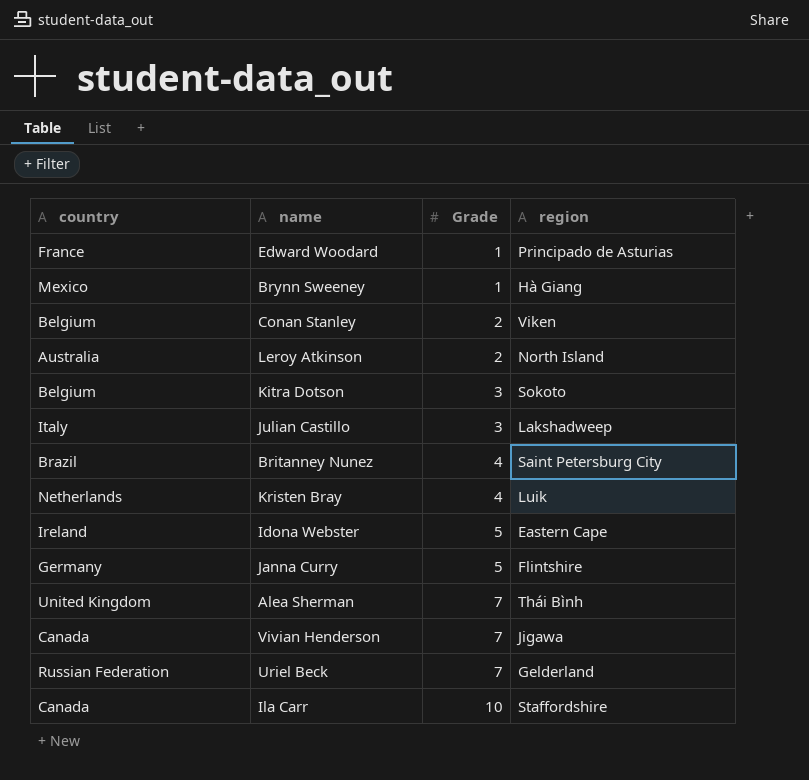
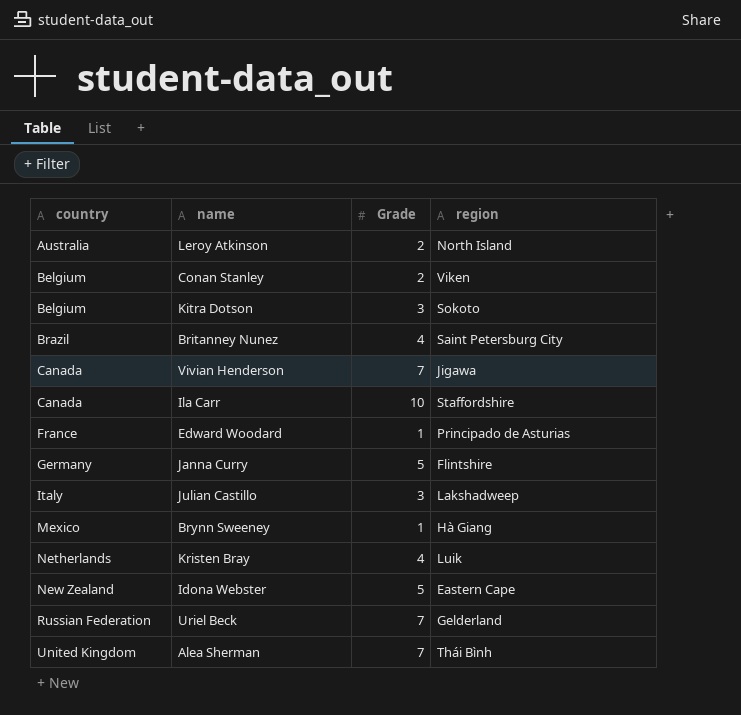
row order: Grade ascending -> country ascending
Idona Webster | country: Ireland -> New Zealand

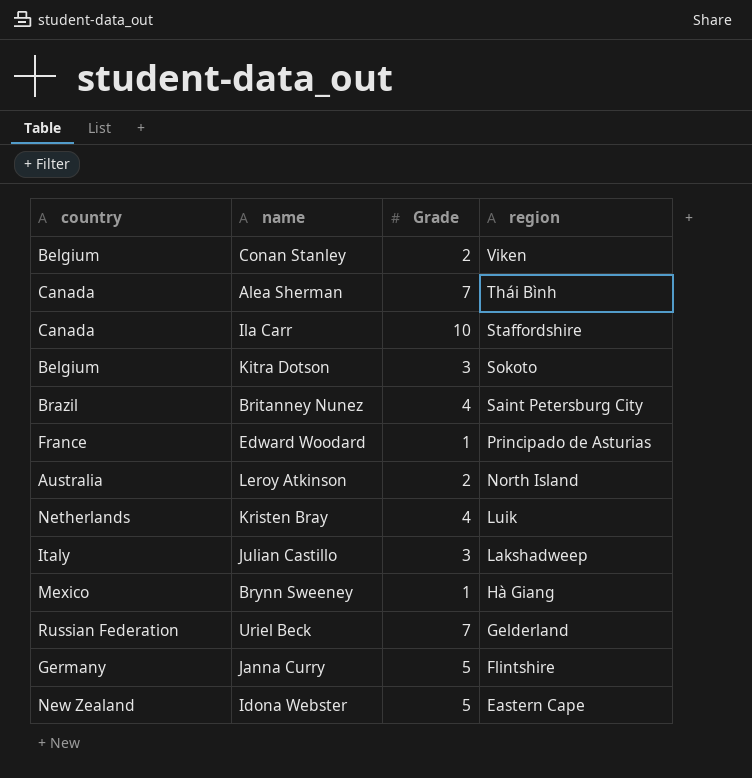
row order: country ascending -> region descending
row Vivian Henderson: Canada | 7 | Jigawa -> none
Alea Sherman | country: United Kingdom -> Canada

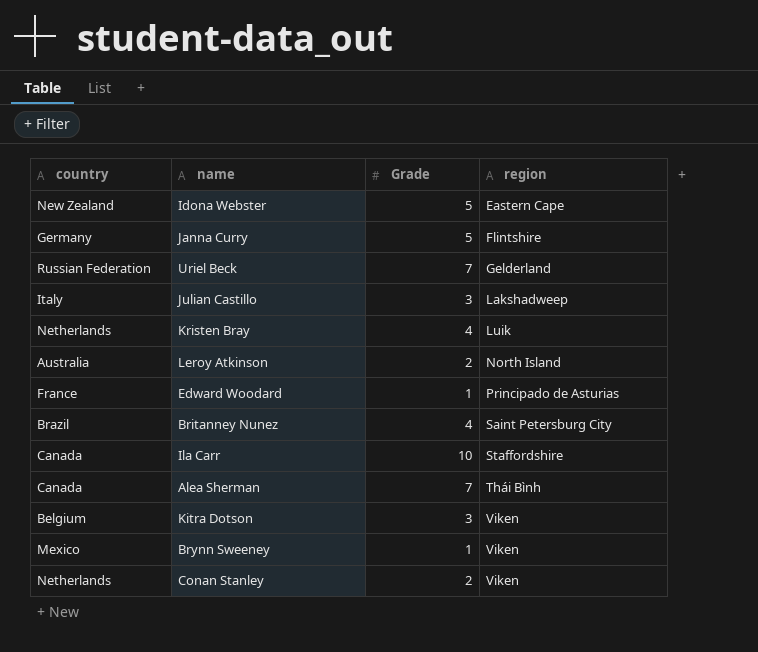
row order: region descending -> region ascending
Kitra Dotson | region: Sokoto -> Viken
Brynn Sweeney | region: Hà Giang -> Viken
Conan Stanley | country: Belgium -> Netherlands

